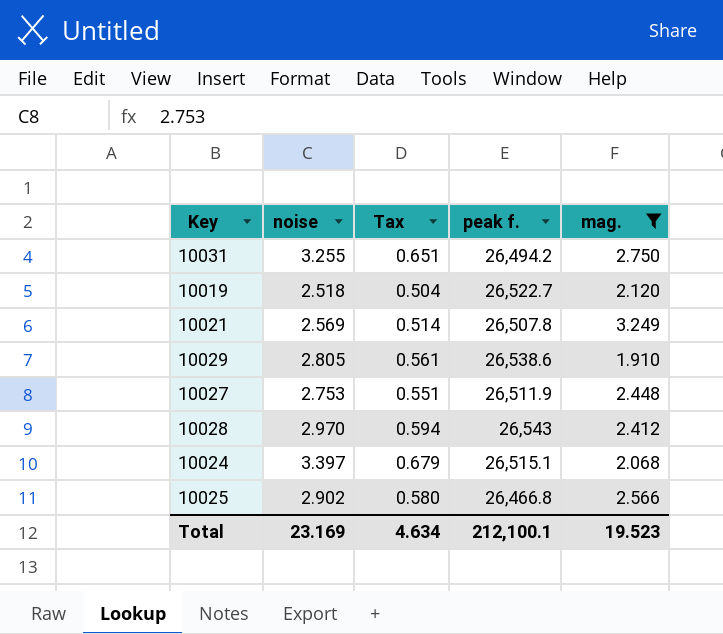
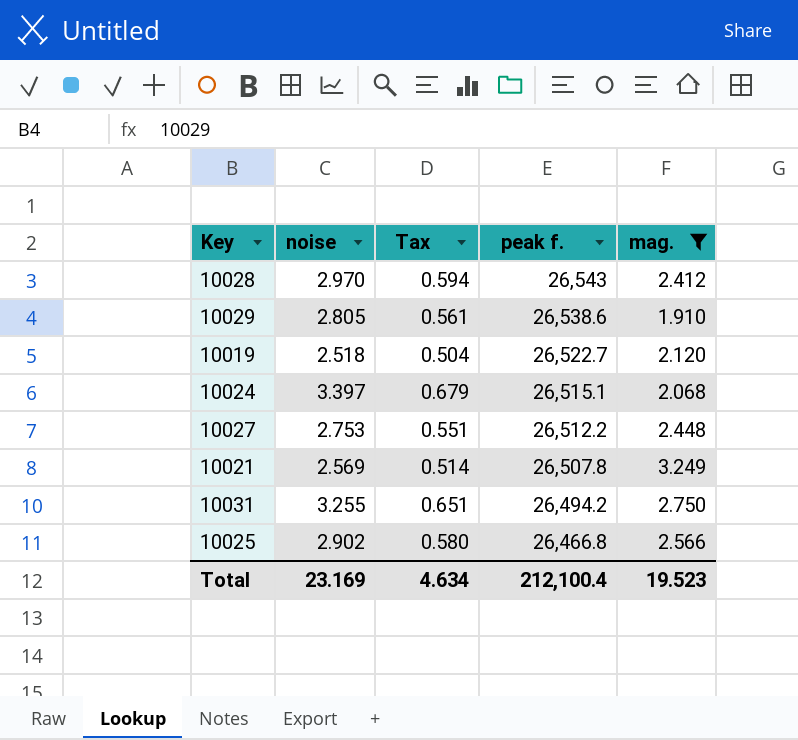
row order: none -> peak f. descending
10027 | peak f.: 26,511.9 -> 26,512.2
Total | peak f.: 212,100.1 -> 212,100.4

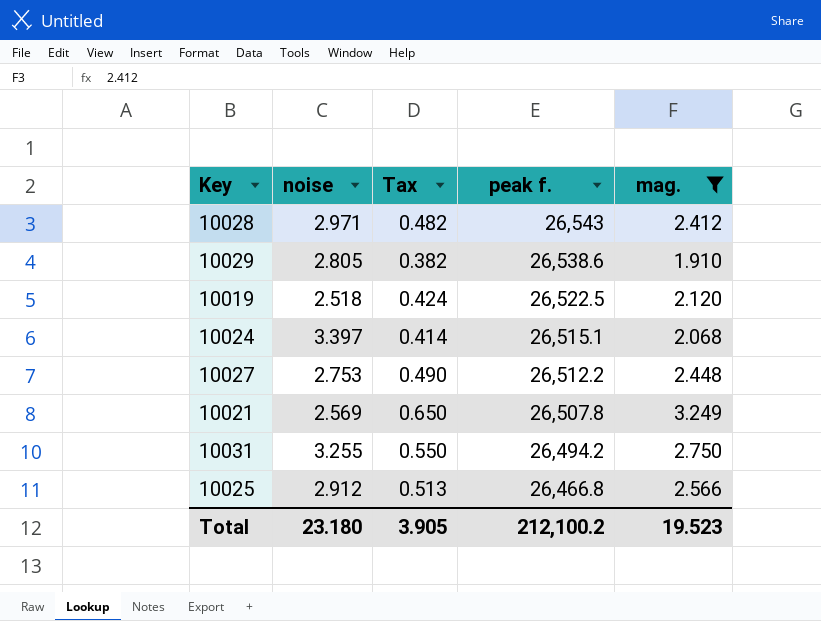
column Tax | formula: [noise] * 0.2 -> [mag.] * 0.2
10028 | noise: 2.970 -> 2.971
10019 | peak f.: 26,522.7 -> 26,522.5
10025 | noise: 2.902 -> 2.912
Total | noise: 23.169 -> 23.180
Total | Tax: 4.634 -> 3.905
Total | peak f.: 212,100.4 -> 212,100.2

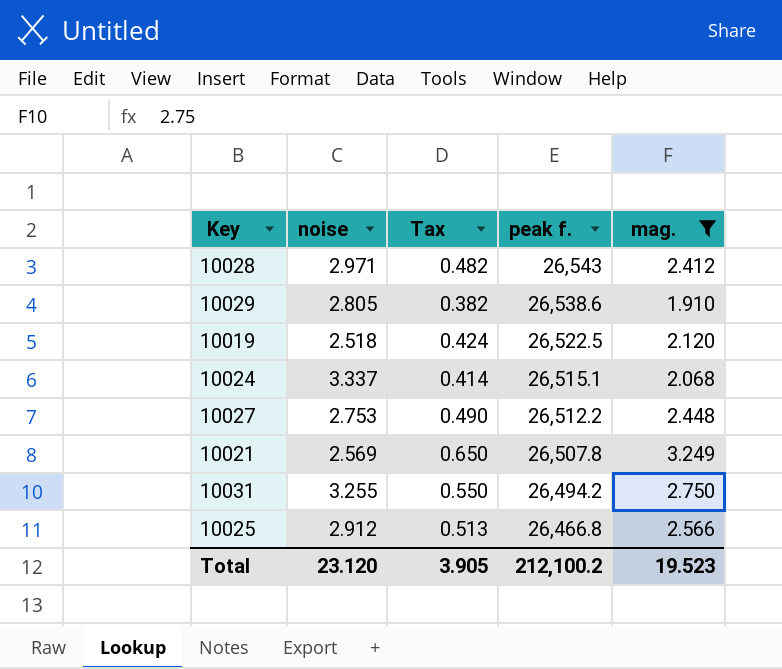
10024 | noise: 3.397 -> 3.337
Total | noise: 23.180 -> 23.120

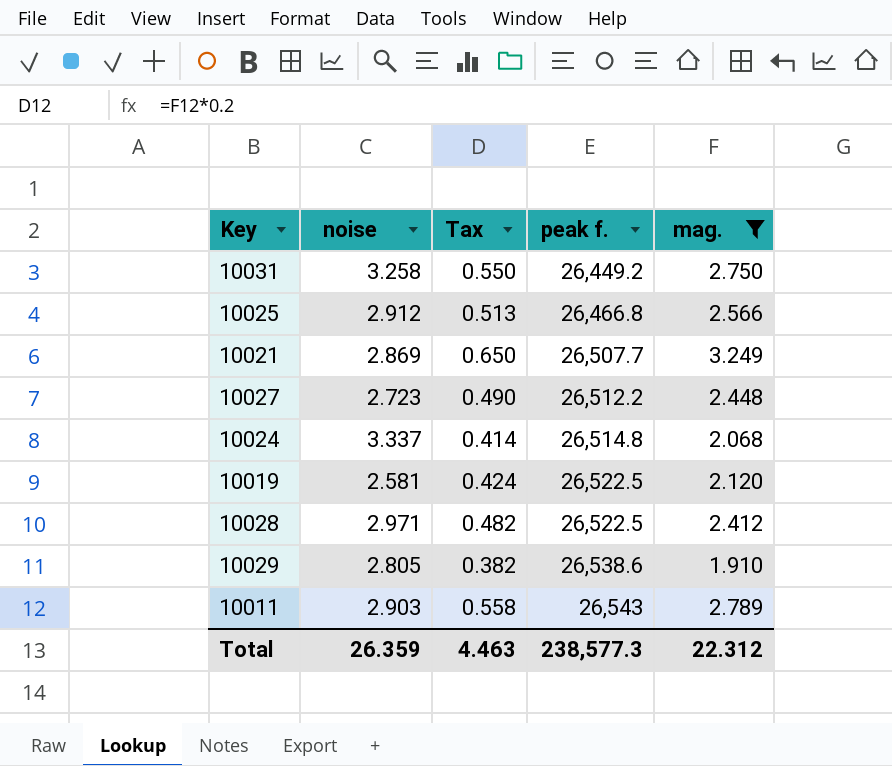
row order: peak f. descending -> peak f. ascending
10031 | noise: 3.255 -> 3.258
10031 | peak f.: 26,494.2 -> 26,449.2
10021 | noise: 2.569 -> 2.869
10021 | peak f.: 26,507.8 -> 26,507.7
10027 | noise: 2.753 -> 2.723
10024 | peak f.: 26,515.1 -> 26,514.8
10019 | noise: 2.518 -> 2.581
10028 | peak f.: 26,543 -> 26,522.5
row 10011: none -> 2.903 | 0.558 | 26,543 | 2.789
Total | noise: 23.120 -> 26.359
Total | Tax: 3.905 -> 4.463
Total | peak f.: 212,100.2 -> 238,577.3
Total | mag.: 19.523 -> 22.312

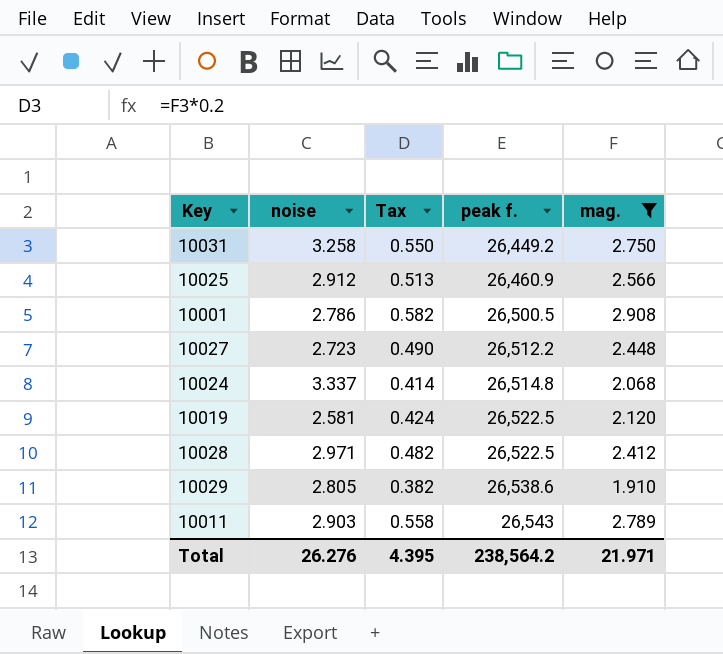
row 10021: 2.869 | 0.650 | 26,507.7 | 3.249 -> none
10025 | peak f.: 26,466.8 -> 26,460.9
row 10001: none -> 2.786 | 0.582 | 26,500.5 | 2.908
Total | noise: 26.359 -> 26.276
Total | Tax: 4.463 -> 4.395
Total | peak f.: 238,577.3 -> 238,564.2
Total | mag.: 22.312 -> 21.971

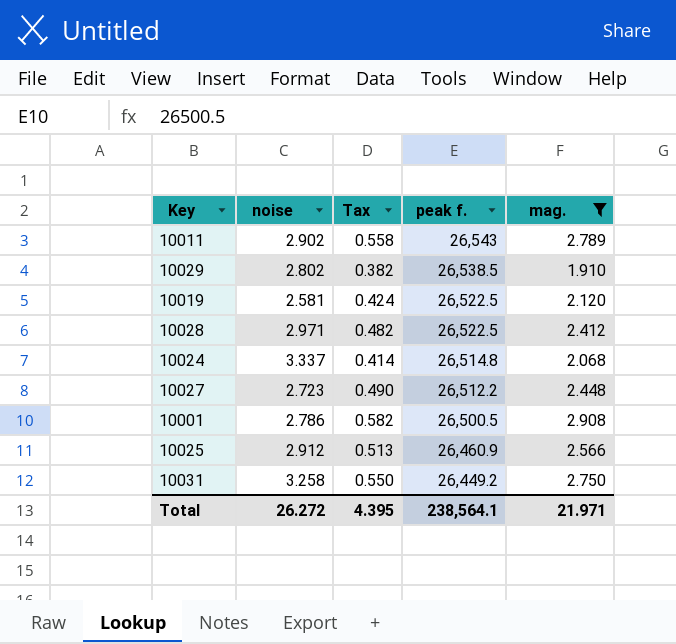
row order: peak f. ascending -> peak f. descending
10011 | noise: 2.903 -> 2.902
10029 | noise: 2.805 -> 2.802
10029 | peak f.: 26,538.6 -> 26,538.5
Total | noise: 26.276 -> 26.272
Total | peak f.: 238,564.2 -> 238,564.1

